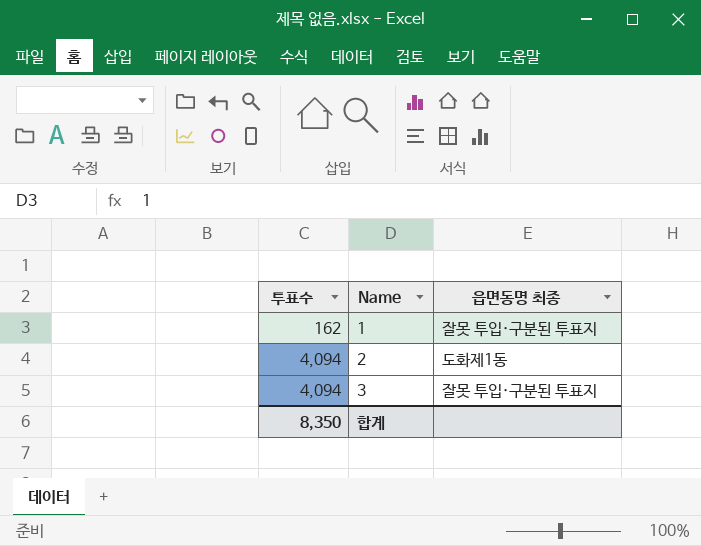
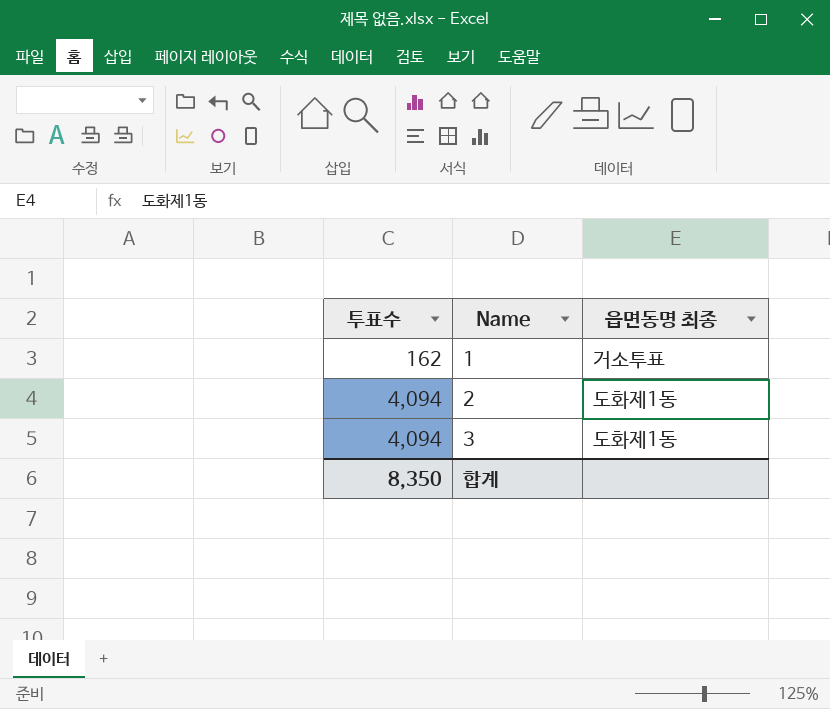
1 | 읍면동명 최종: 잘못 투입·구분된 투표지 -> 거소투표
3 | 읍면동명 최종: 잘못 투입·구분된 투표지 -> 도화제1동

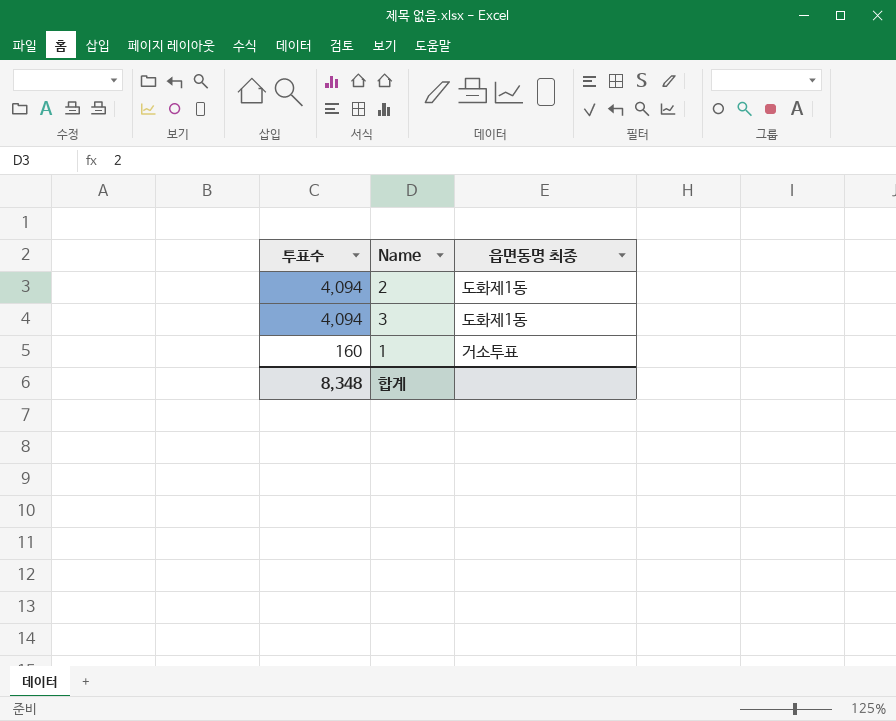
row order: 투표수 ascending -> 투표수 descending
1 | 투표수: 162 -> 160
합계 | 투표수: 8,350 -> 8,348

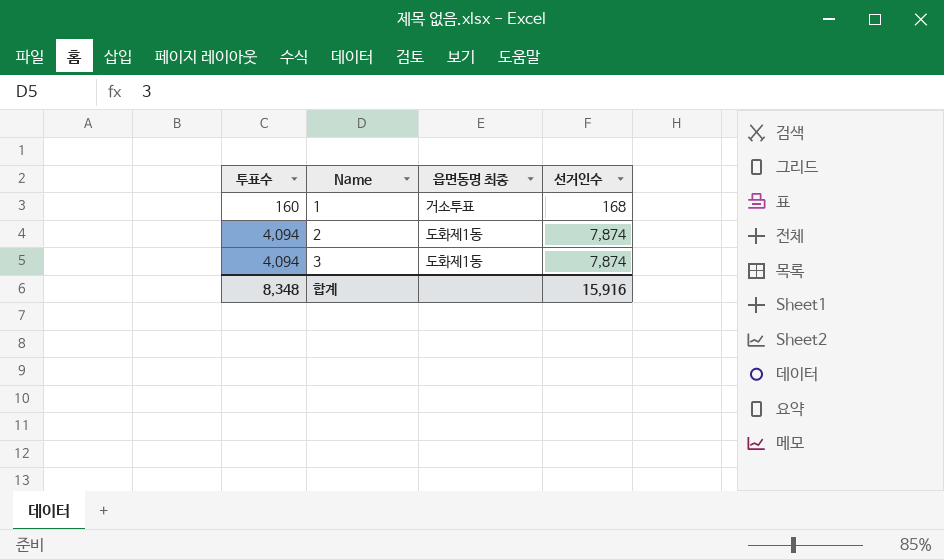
row order: 투표수 descending -> 투표수 ascending
column 선거인수 | position: none -> 4

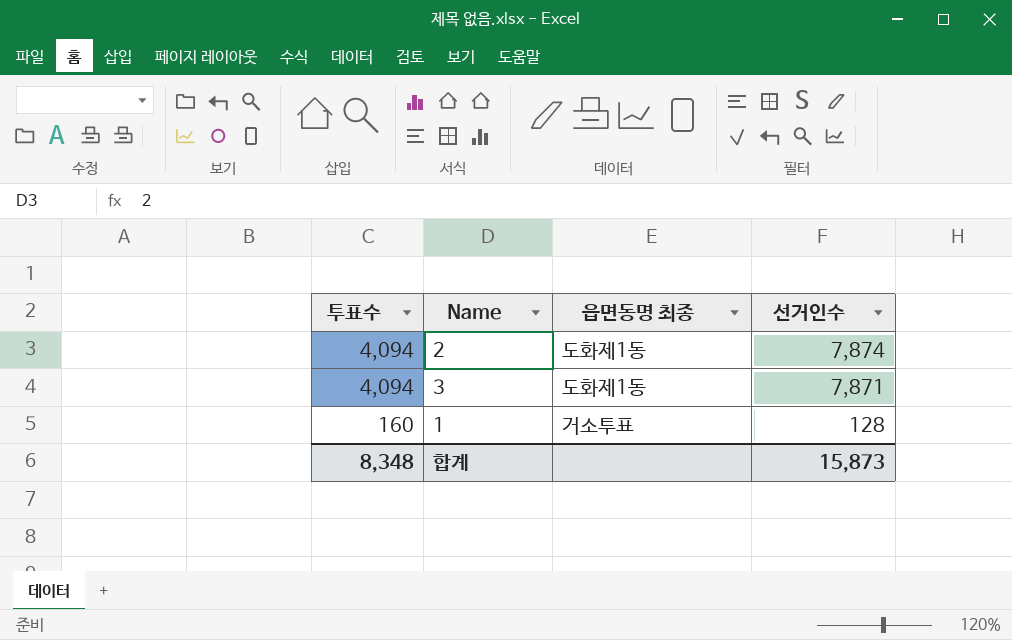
row order: 투표수 ascending -> 투표수 descending
3 | 선거인수: 7,874 -> 7,871
1 | 선거인수: 168 -> 128
합계 | 선거인수: 15,916 -> 15,873

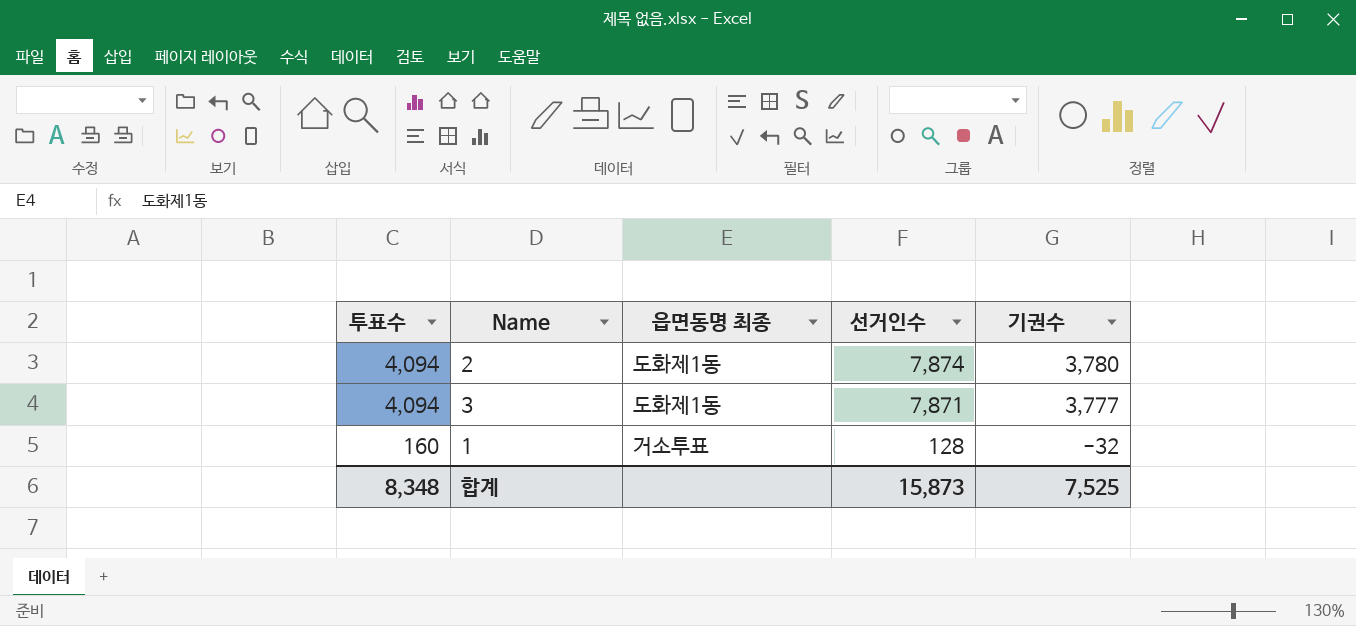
column 기권수 | formula: none -> [선거인수] - [투표수]

